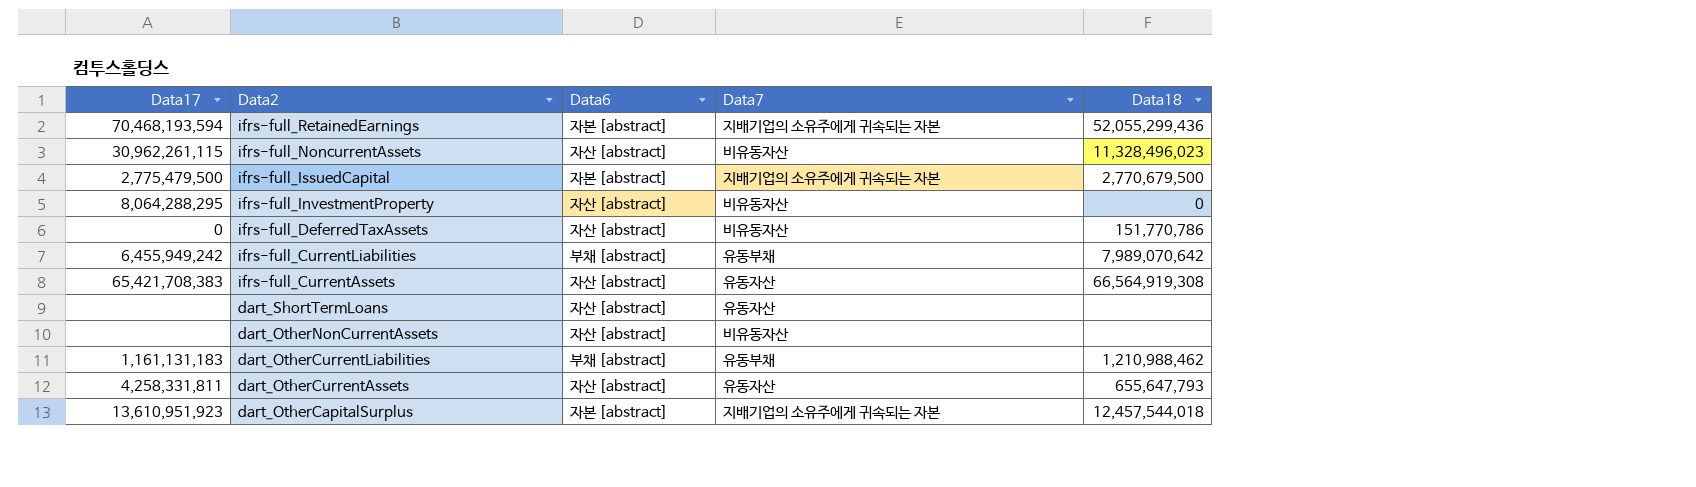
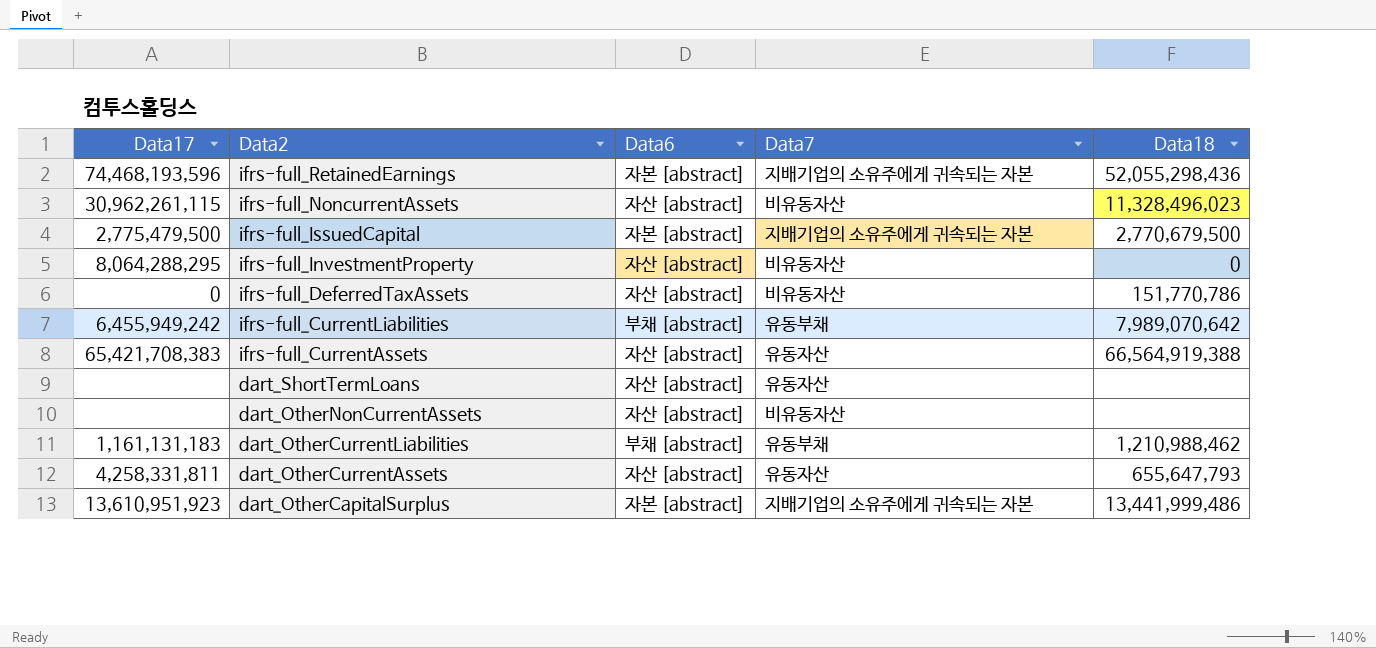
ifrs-full_RetainedEarnings | Data17: 70,468,193,594 -> 74,468,193,596
ifrs-full_RetainedEarnings | Data18: 52,055,299,436 -> 52,055,298,436
ifrs-full_CurrentAssets | Data18: 66,564,919,308 -> 66,564,919,388
dart_OtherCapitalSurplus | Data18: 12,457,544,018 -> 13,441,999,486

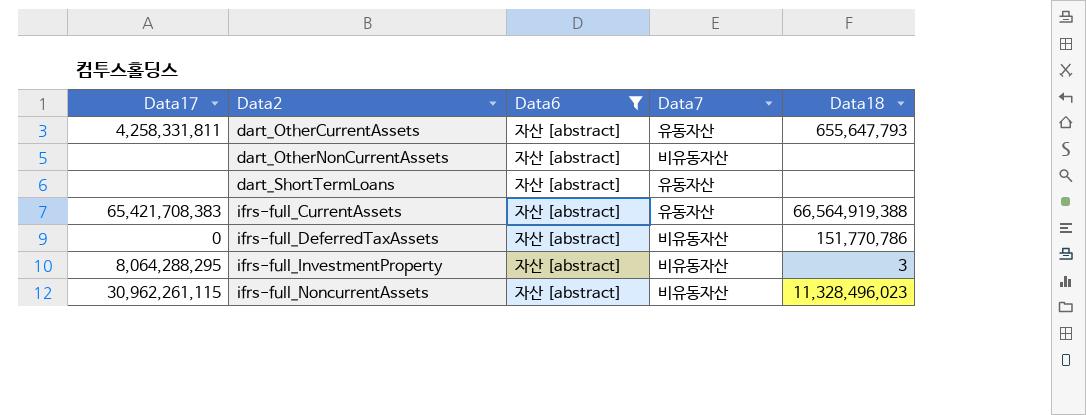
filter: none -> Data6 = 자산 [abstract]
row order: Data2 descending -> Data2 ascending
ifrs-full_InvestmentProperty | Data18: 0 -> 3

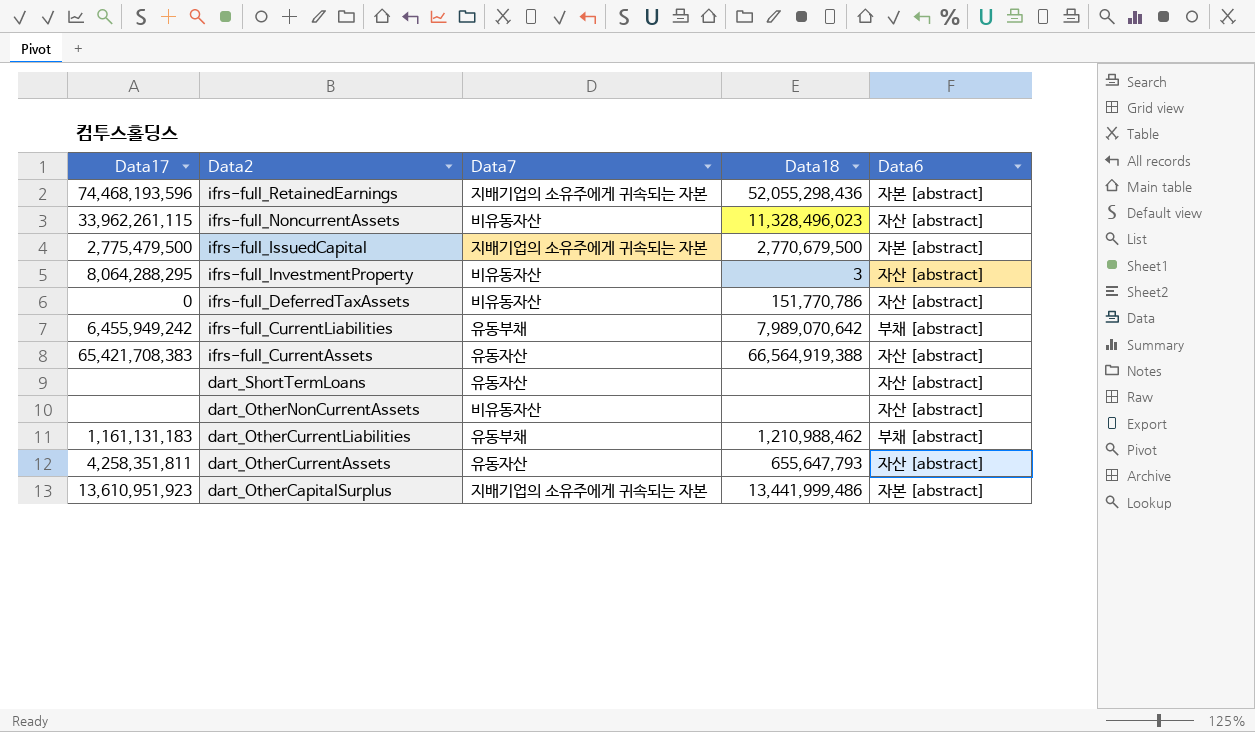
filter: Data6 = 자산 [abstract] -> none
row order: Data2 ascending -> Data2 descending
column Data6 | position: 3 -> 5
ifrs-full_NoncurrentAssets | Data17: 30,962,261,115 -> 33,962,261,115
dart_OtherCurrentAssets | Data17: 4,258,331,811 -> 4,258,351,811

